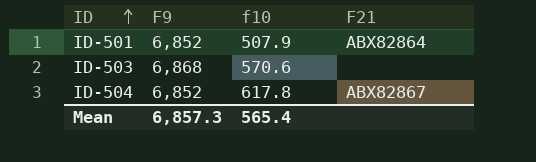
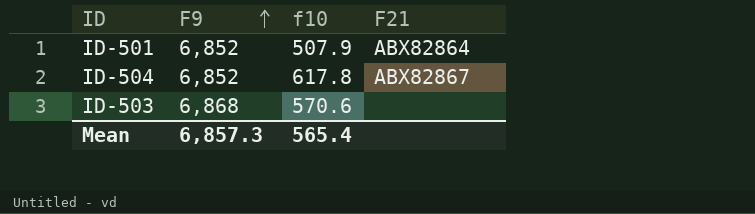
row order: ID ascending -> F9 ascending

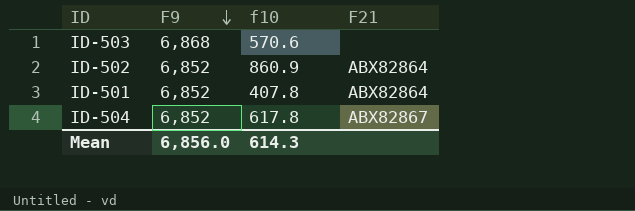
row order: F9 ascending -> F9 descending
row ID-502: none -> 6,852 | 860.9 | ABX82864
ID-501 | f10: 507.9 -> 407.8
Mean | F9: 6,857.3 -> 6,856.0
Mean | f10: 565.4 -> 614.3

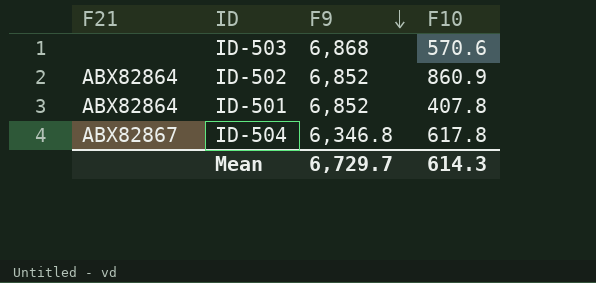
column F21 | position: 4 -> 1
column name: f10 -> F10
ID-504 | F9: 6,852 -> 6,346.8
Mean | F9: 6,856.0 -> 6,729.7

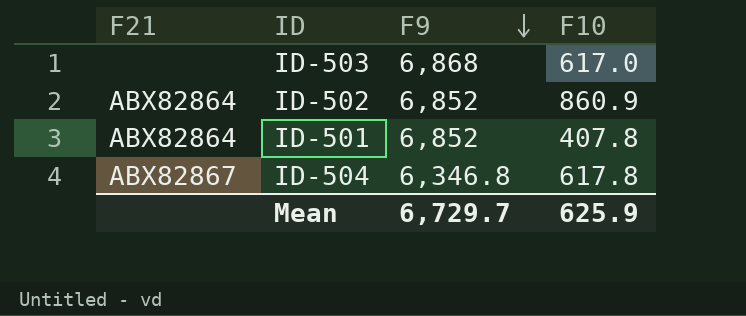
ID-503 | F10: 570.6 -> 617.0
Mean | F10: 614.3 -> 625.9

